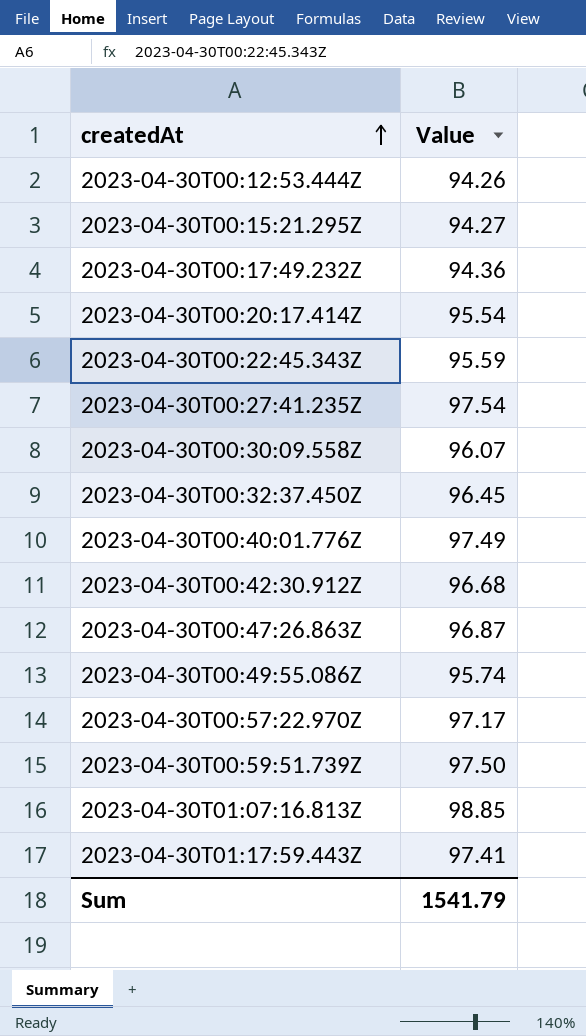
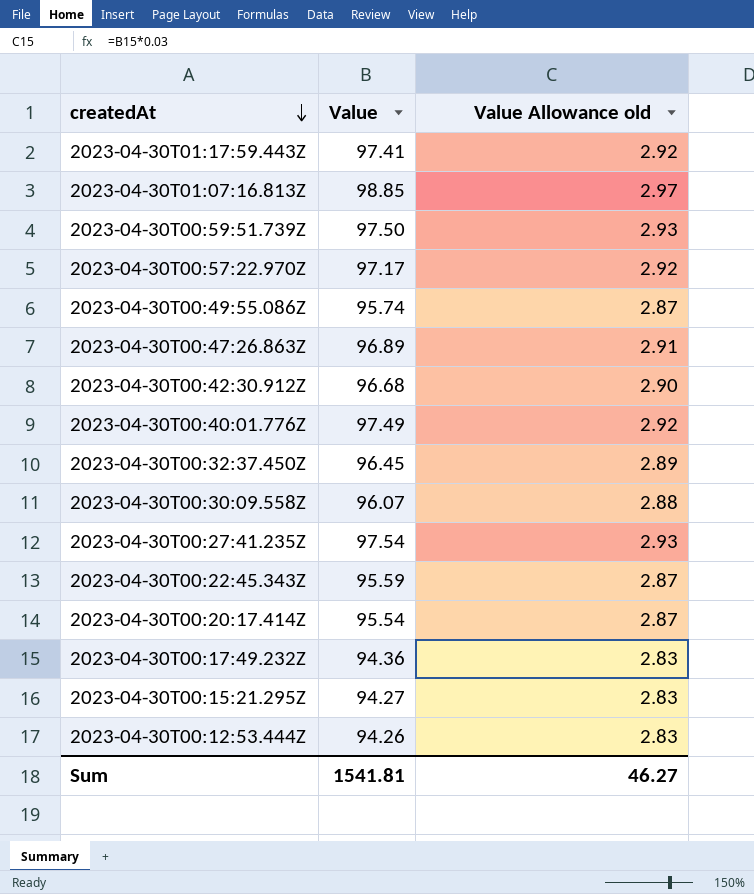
row order: createdAt ascending -> createdAt descending
column Value Allowance old | formula: none -> [Value] * 0.03
2023-04-30T00:47:26.863Z | Value: 96.87 -> 96.89
Sum | Value: 1541.79 -> 1541.81

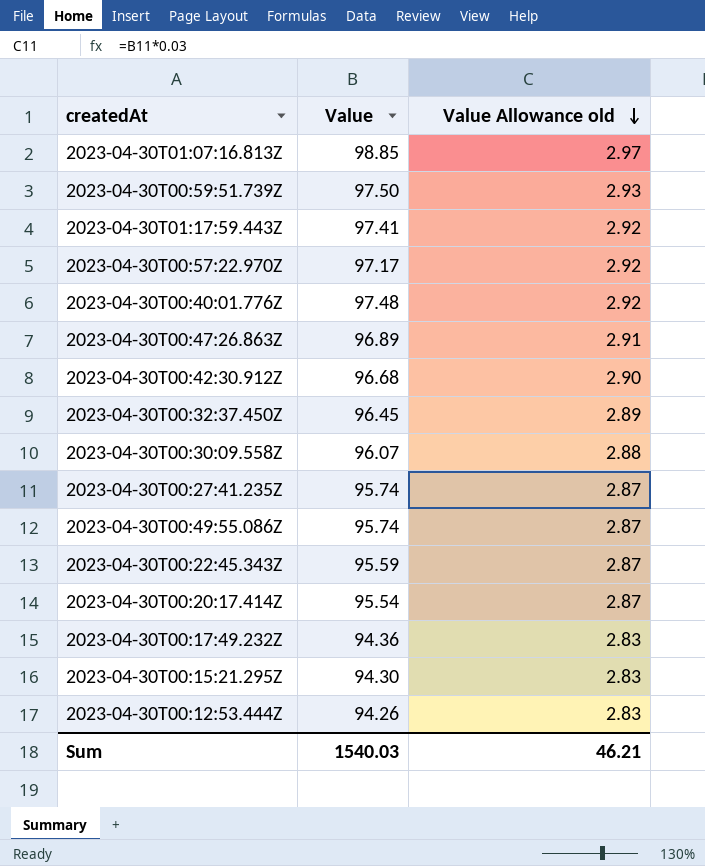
row order: createdAt descending -> Value Allowance old descending
2023-04-30T00:40:01.776Z | Value: 97.49 -> 97.48
2023-04-30T00:27:41.235Z | Value: 97.54 -> 95.74
2023-04-30T00:27:41.235Z | Value Allowance old: 2.93 -> 2.87
2023-04-30T00:15:21.295Z | Value: 94.27 -> 94.30
Sum | Value: 1541.81 -> 1540.03
Sum | Value Allowance old: 46.27 -> 46.21

